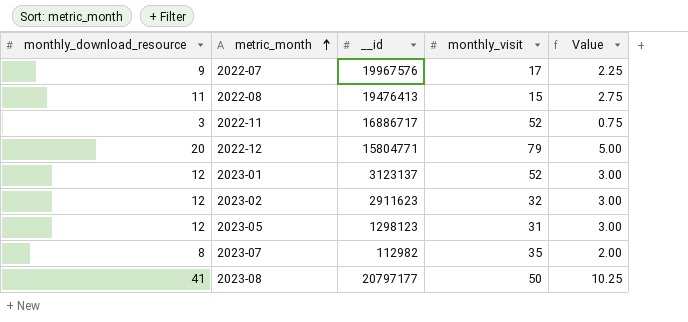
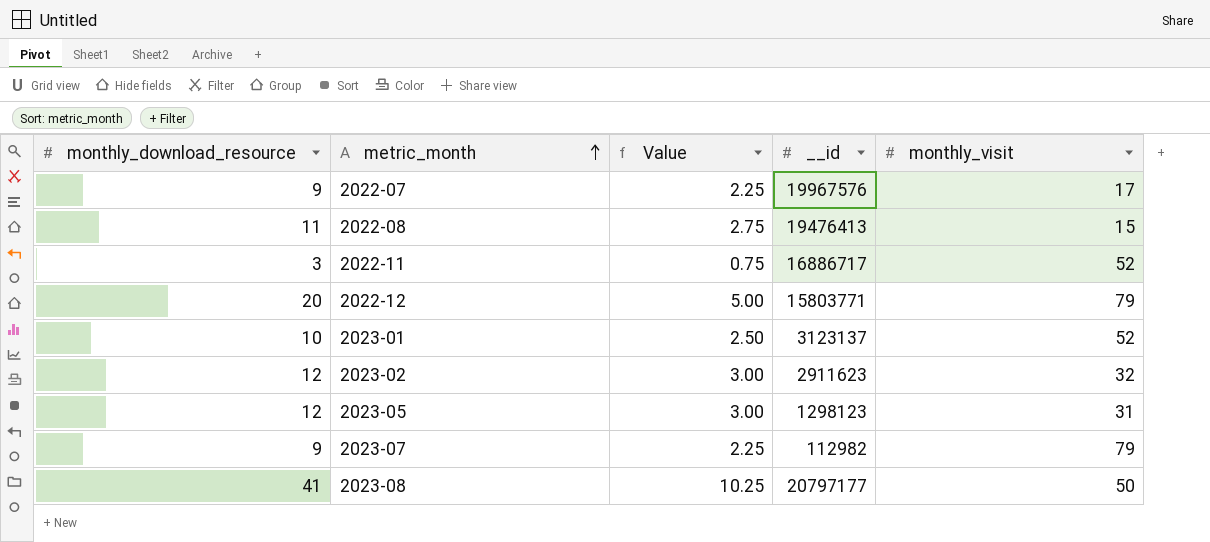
column Value | position: 5 -> 3
2022-12 | __id: 15804771 -> 15803771
2023-01 | monthly_download_resource: 12 -> 10
2023-01 | Value: 3.00 -> 2.50
2023-07 | monthly_download_resource: 8 -> 9
2023-07 | Value: 2.00 -> 2.25
2023-07 | monthly_visit: 35 -> 79

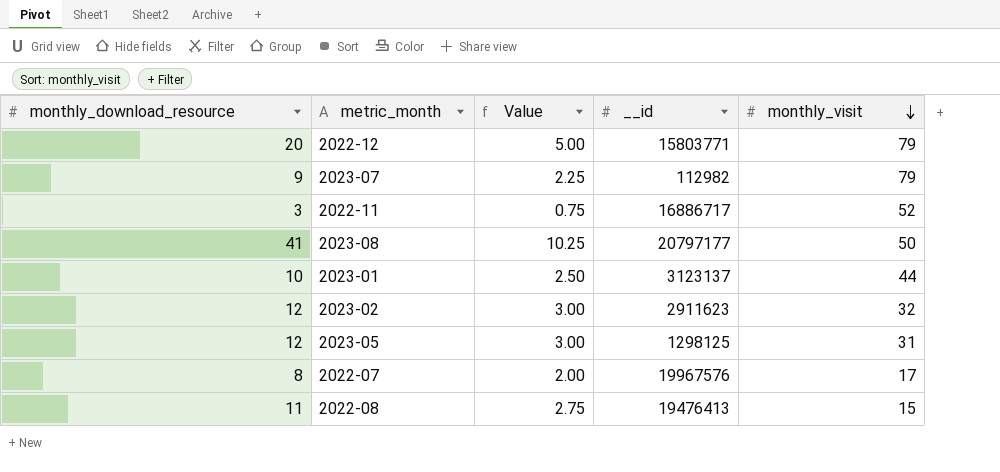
row order: metric_month ascending -> monthly_visit descending
2023-01 | monthly_visit: 52 -> 44
2023-05 | __id: 1298123 -> 1298125
2022-07 | monthly_download_resource: 9 -> 8
2022-07 | Value: 2.25 -> 2.00

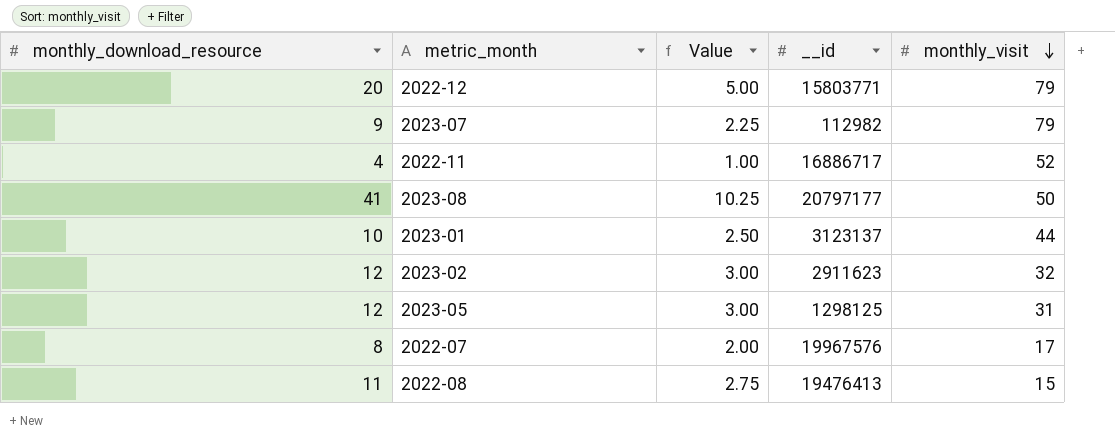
2022-11 | monthly_download_resource: 3 -> 4
2022-11 | Value: 0.75 -> 1.00

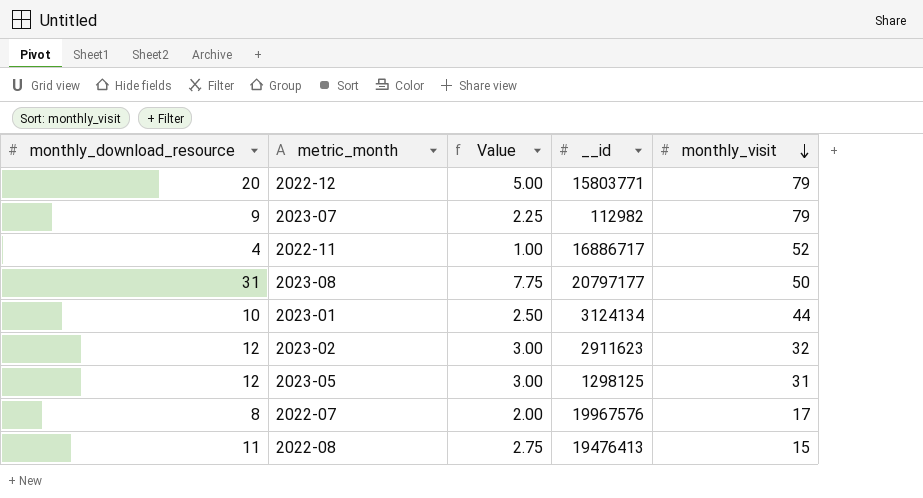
2023-08 | monthly_download_resource: 41 -> 31
2023-08 | Value: 10.25 -> 7.75
2023-01 | __id: 3123137 -> 3124134

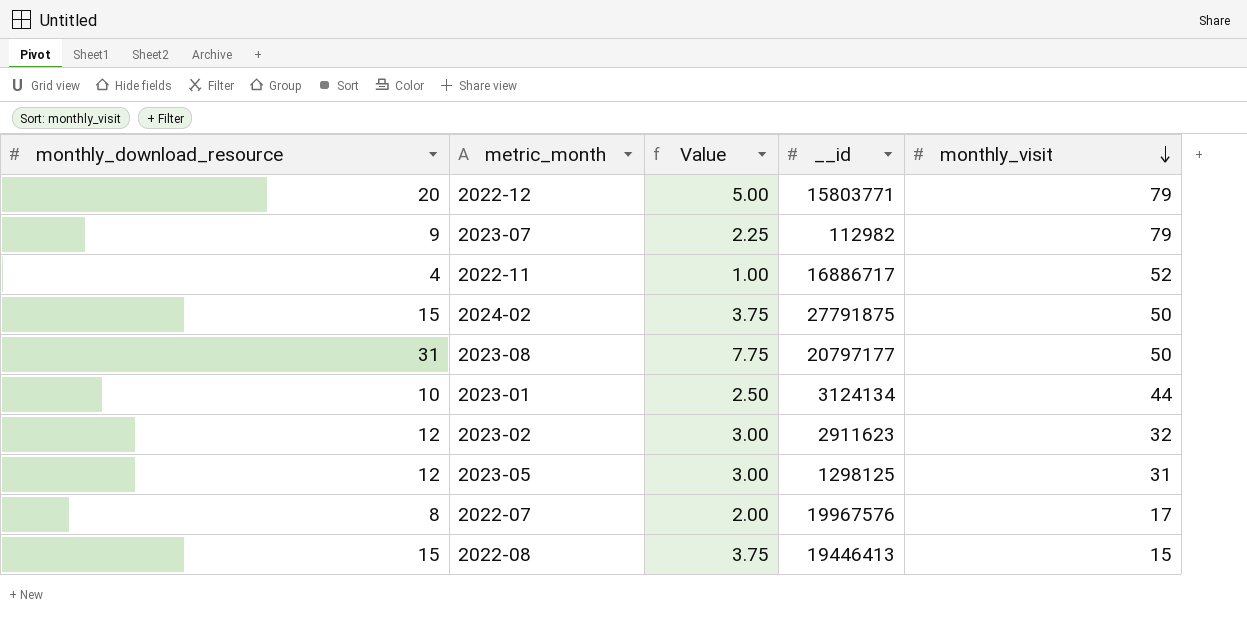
row 2024-02: none -> 15 | 3.75 | 27791875 | 50
2022-08 | monthly_download_resource: 11 -> 15
2022-08 | Value: 2.75 -> 3.75
2022-08 | __id: 19476413 -> 19446413

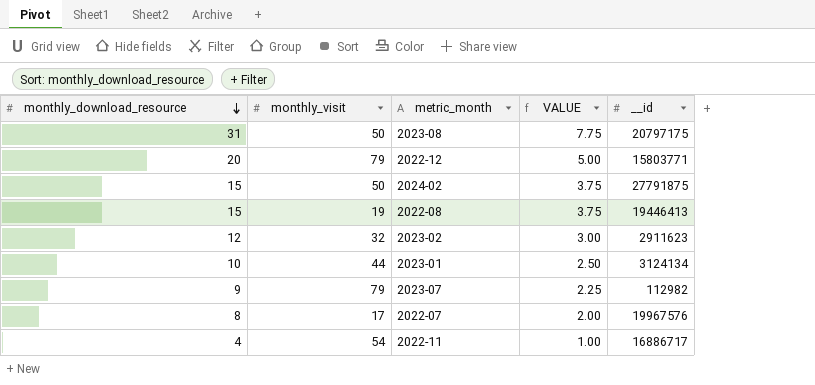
row order: monthly_visit descending -> monthly_download_resource descending
column monthly_visit | position: 5 -> 2
column name: Value -> VALUE
row 2023-05: 12 | 3.00 | 1298125 | 31 -> none
2023-08 | __id: 20797177 -> 20797175
2022-08 | monthly_visit: 15 -> 19
2022-11 | monthly_visit: 52 -> 54

